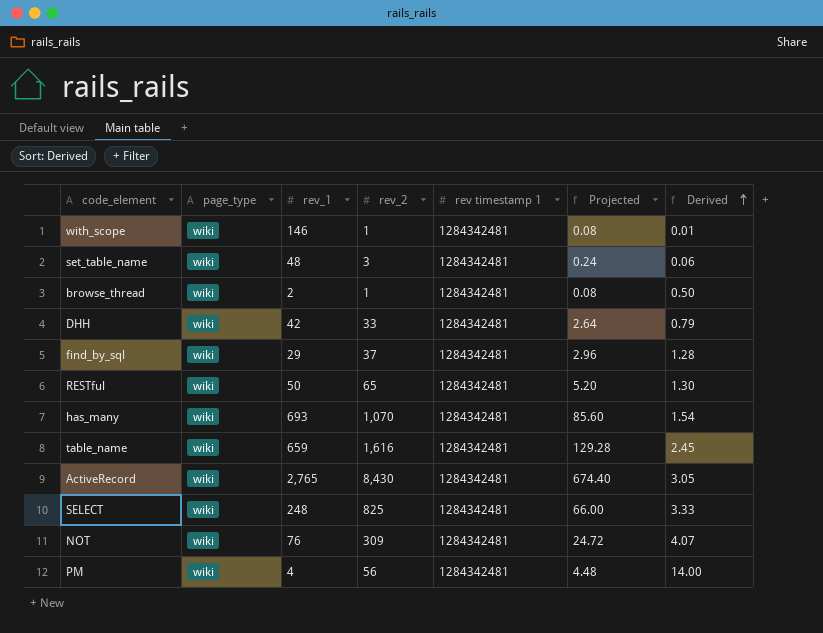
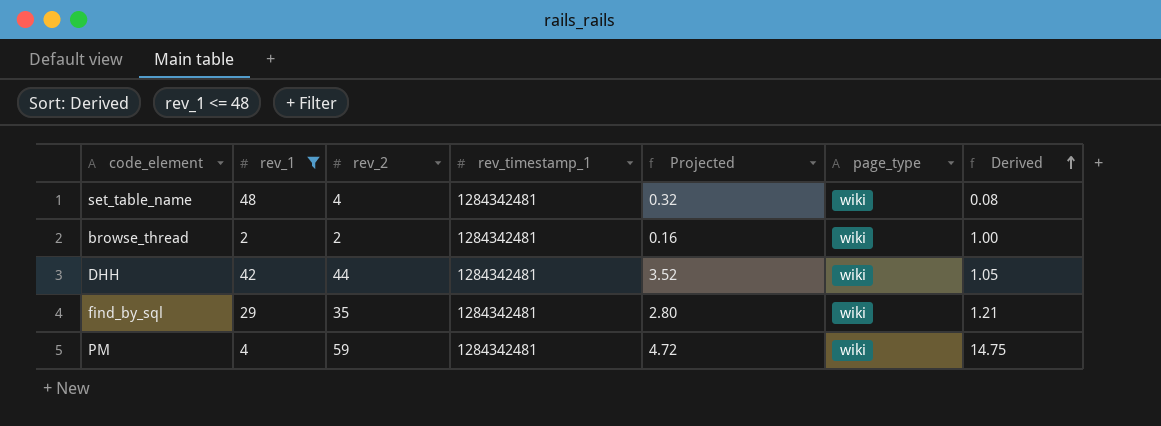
filter: none -> rev_1 <= 48
column name: rev timestamp 1 -> rev_timestamp_1
column page_type | position: 2 -> 6
set_table_name | rev_2: 3 -> 4
set_table_name | Projected: 0.24 -> 0.32
set_table_name | Derived: 0.06 -> 0.08
browse_thread | rev_2: 1 -> 2
browse_thread | Projected: 0.08 -> 0.16
browse_thread | Derived: 0.50 -> 1.00
DHH | rev_2: 33 -> 44
DHH | Projected: 2.64 -> 3.52
DHH | Derived: 0.79 -> 1.05
find_by_sql | rev_2: 37 -> 35
find_by_sql | Projected: 2.96 -> 2.80
find_by_sql | Derived: 1.28 -> 1.21
PM | rev_2: 56 -> 59
PM | Projected: 4.48 -> 4.72
PM | Derived: 14.00 -> 14.75

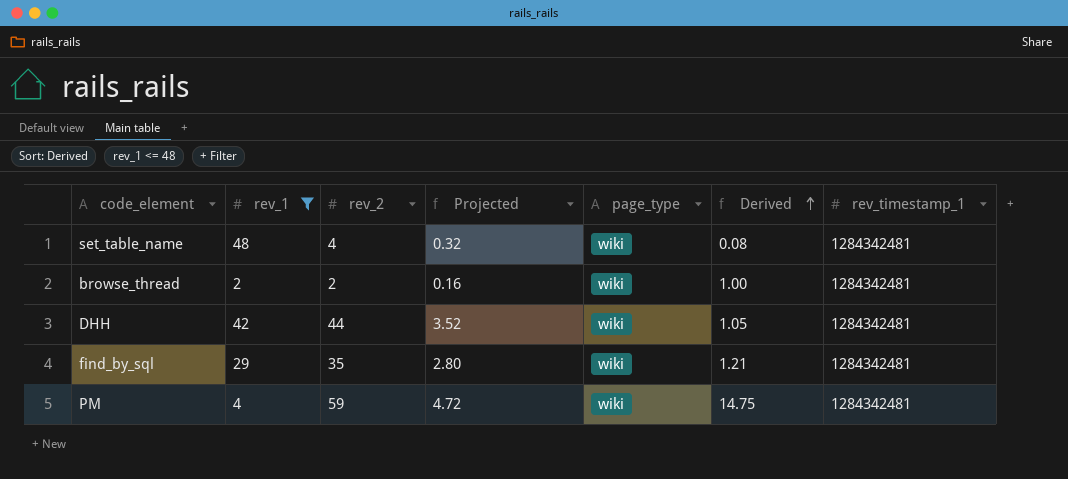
column rev_timestamp_1 | position: 4 -> 7

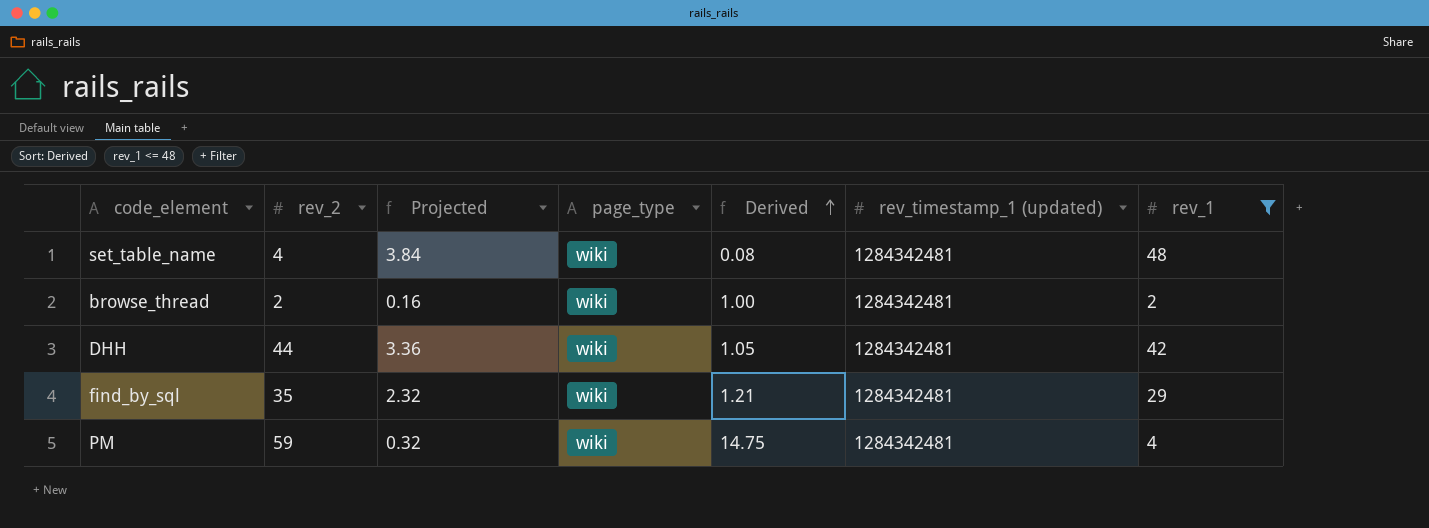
column Projected | formula: [rev_2] * 0.08 -> [rev_1] * 0.08
column name: rev_timestamp_1 -> rev_timestamp_1 (updated)
column rev_1 | position: 2 -> 7

